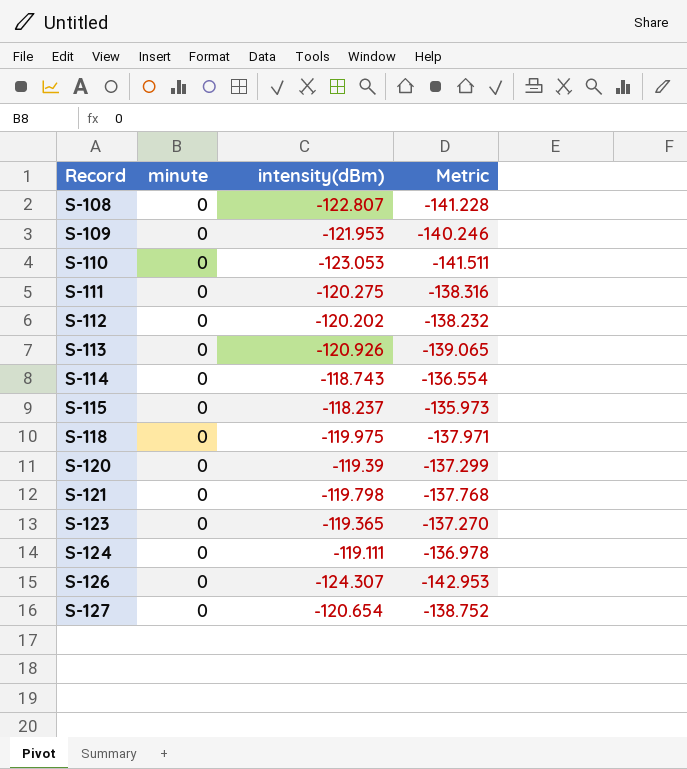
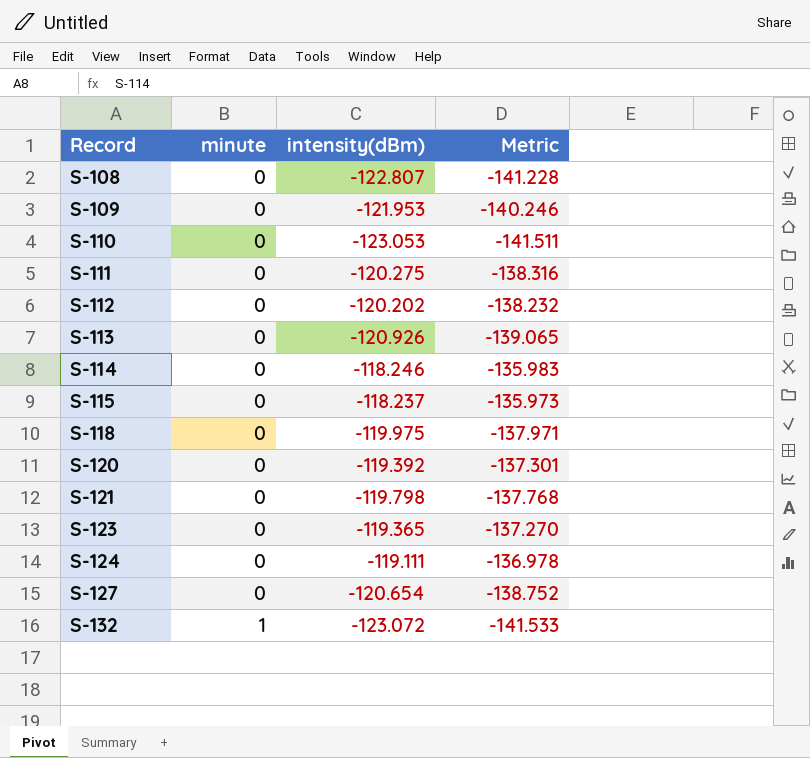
row S-126: 0 | -124.307 | -142.953 -> none
S-114 | intensity(dBm): -118.743 -> -118.246
S-114 | Metric: -136.554 -> -135.983
S-120 | intensity(dBm): -119.39 -> -119.392
S-120 | Metric: -137.299 -> -137.301
row S-132: none -> 1 | -123.072 | -141.533

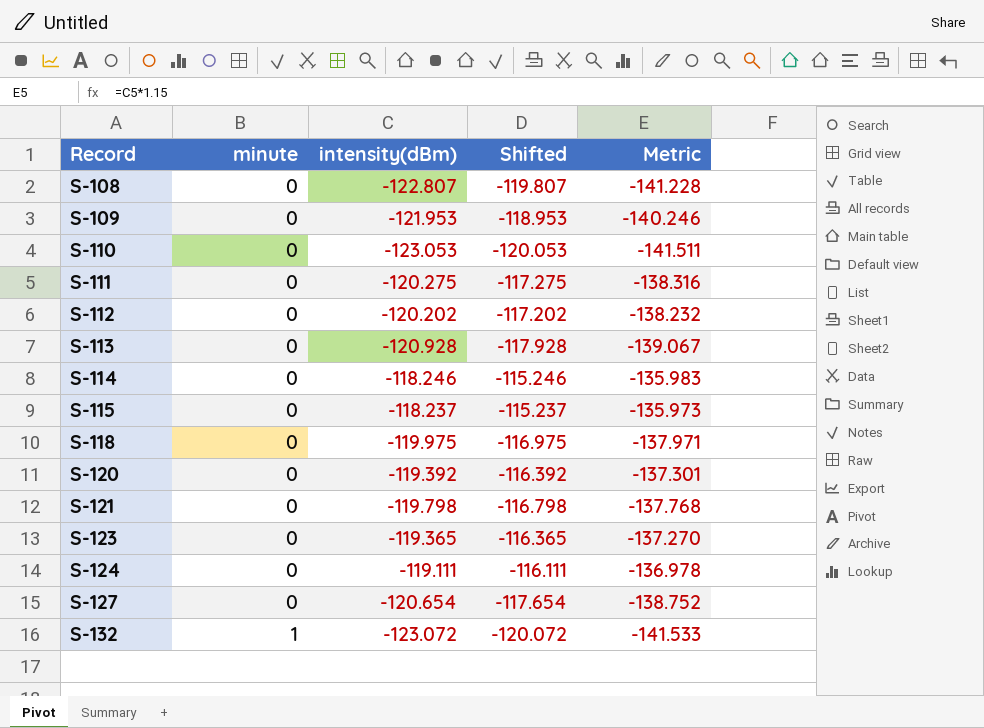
column Shifted | formula: none -> [intensity(dBm)] + 3
S-113 | intensity(dBm): -120.926 -> -120.928
S-113 | Metric: -139.065 -> -139.067

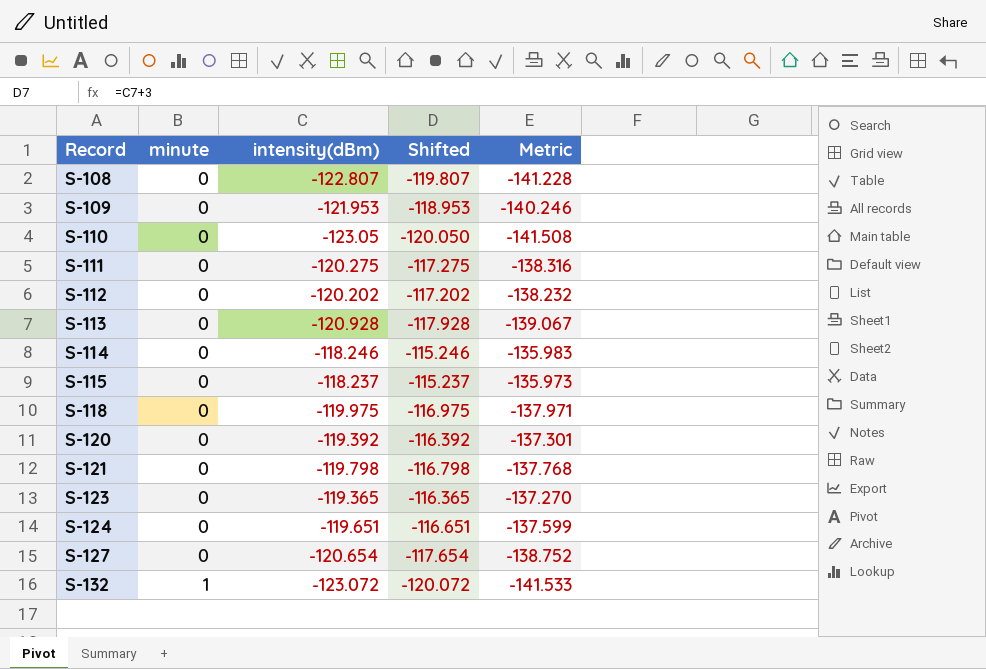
S-110 | intensity(dBm): -123.053 -> -123.05
S-110 | Shifted: -120.053 -> -120.050
S-110 | Metric: -141.511 -> -141.508
S-124 | intensity(dBm): -119.111 -> -119.651
S-124 | Shifted: -116.111 -> -116.651
S-124 | Metric: -136.978 -> -137.599

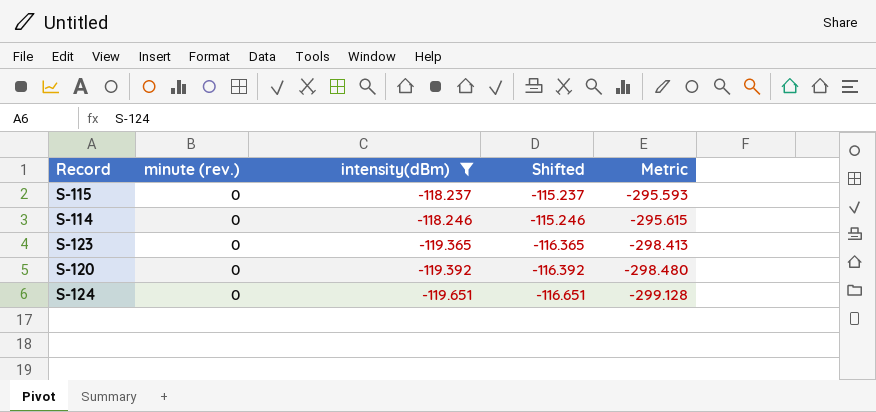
filter: none -> intensity(dBm) >= -119.651
row order: Record ascending -> intensity(dBm) descending
column name: minute -> minute (rev.)
column Metric | formula: [intensity(dBm)] * 1.15 -> [intensity(dBm)] * 2.5

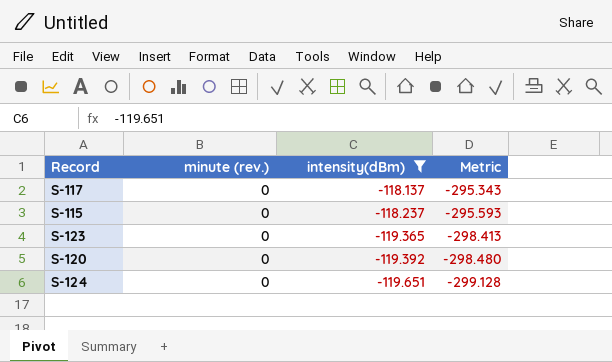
column Shifted | formula: [intensity(dBm)] + 3 -> none
row S-114: 0 | -118.246 | -115.246 | -295.615 -> none
row S-117: none -> 0 | -118.137 | -295.343

